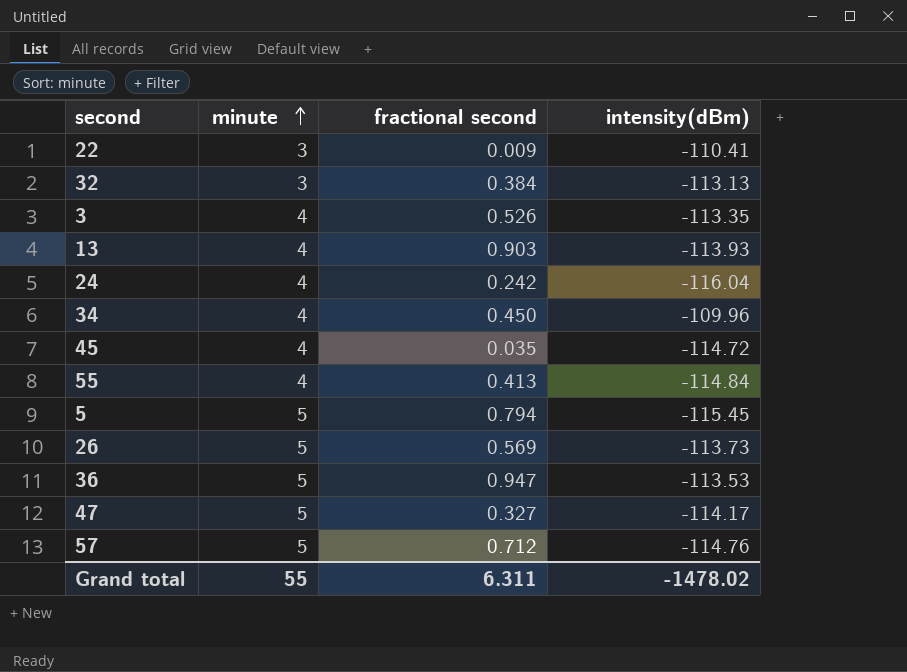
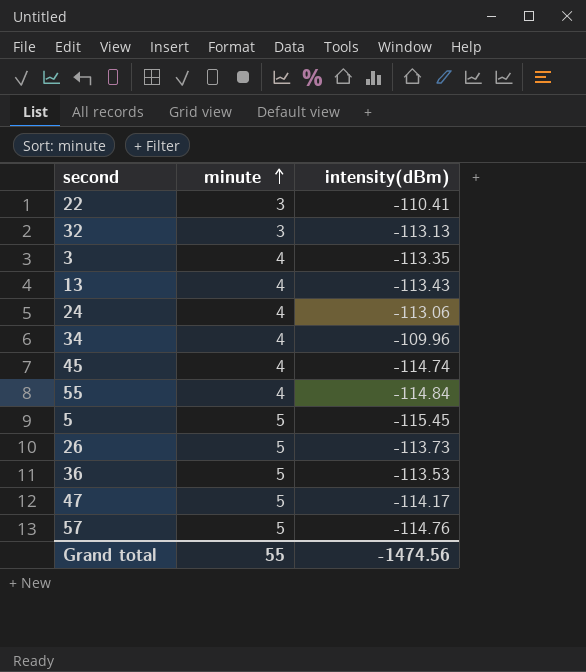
column fractional second | position: 3 -> none
13 | intensity(dBm): -113.93 -> -113.43
24 | intensity(dBm): -116.04 -> -113.06
45 | intensity(dBm): -114.72 -> -114.74
Grand total | intensity(dBm): -1478.02 -> -1474.56

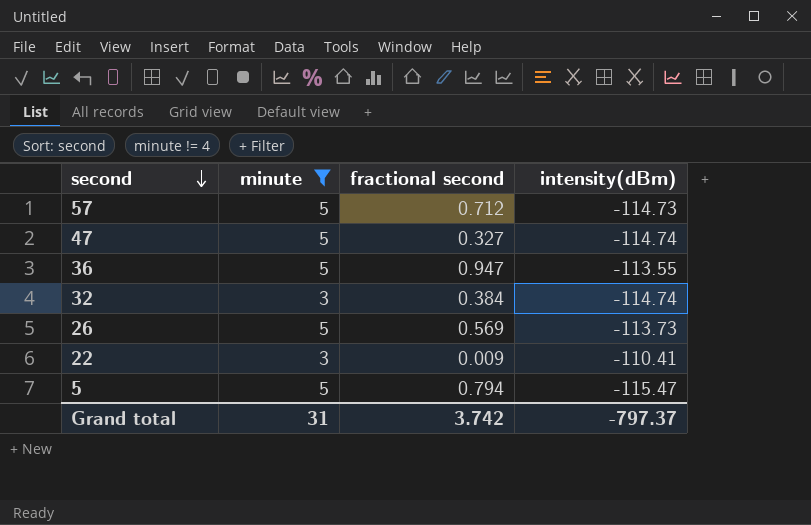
filter: none -> minute != 4
row order: minute ascending -> second descending
column fractional second | position: none -> 3
57 | intensity(dBm): -114.76 -> -114.73
47 | intensity(dBm): -114.17 -> -114.74
36 | intensity(dBm): -113.53 -> -113.55
32 | intensity(dBm): -113.13 -> -114.74
5 | intensity(dBm): -115.45 -> -115.47
Grand total | minute: 55 -> 31
Grand total | intensity(dBm): -1474.56 -> -797.37

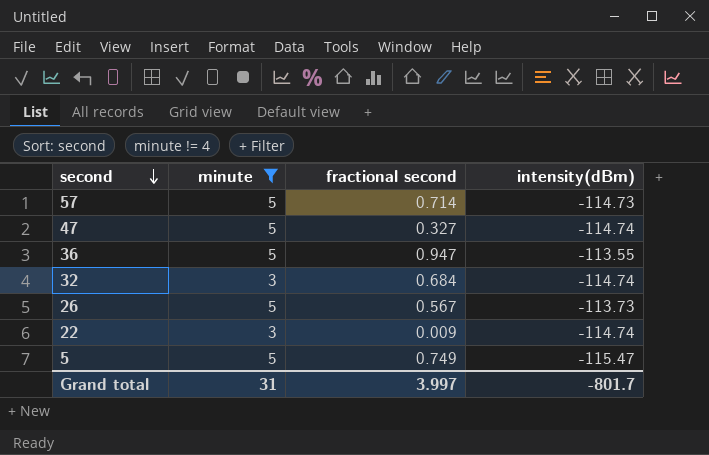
57 | fractional second: 0.712 -> 0.714
32 | fractional second: 0.384 -> 0.684
26 | fractional second: 0.569 -> 0.567
22 | intensity(dBm): -110.41 -> -114.74
5 | fractional second: 0.794 -> 0.749
Grand total | fractional second: 3.742 -> 3.997
Grand total | intensity(dBm): -797.37 -> -801.7

